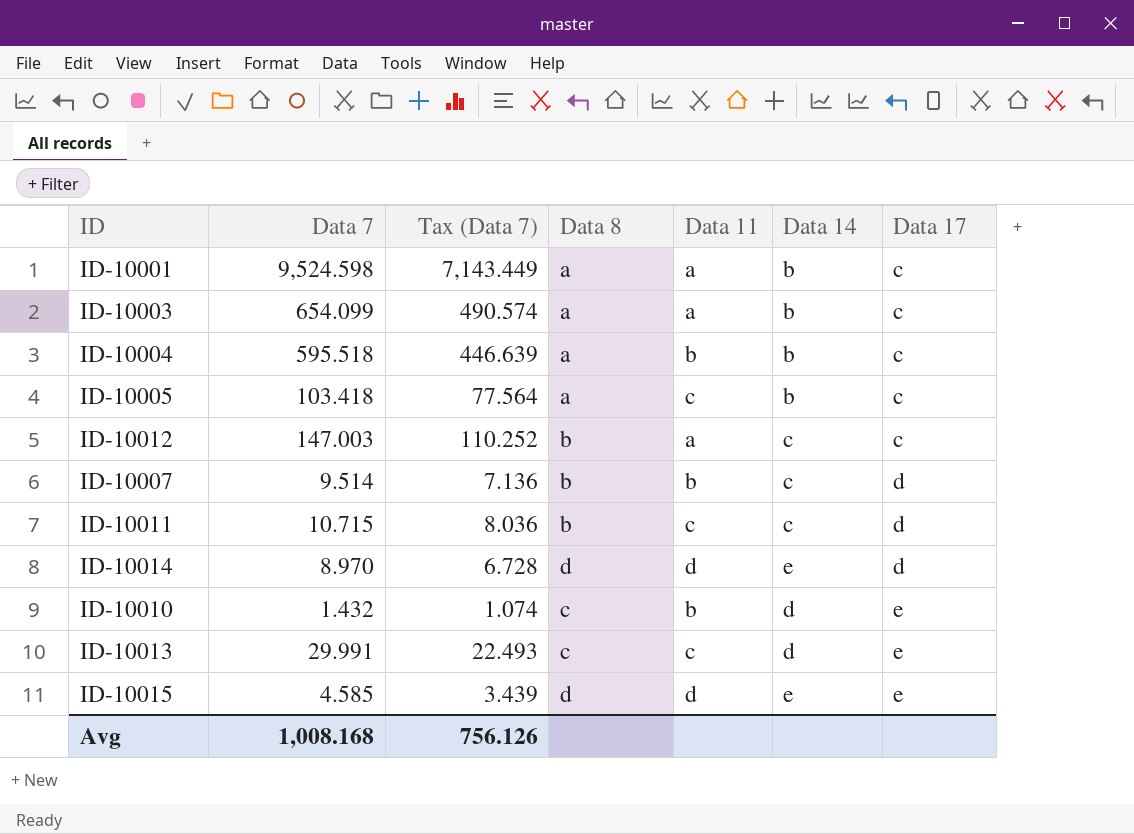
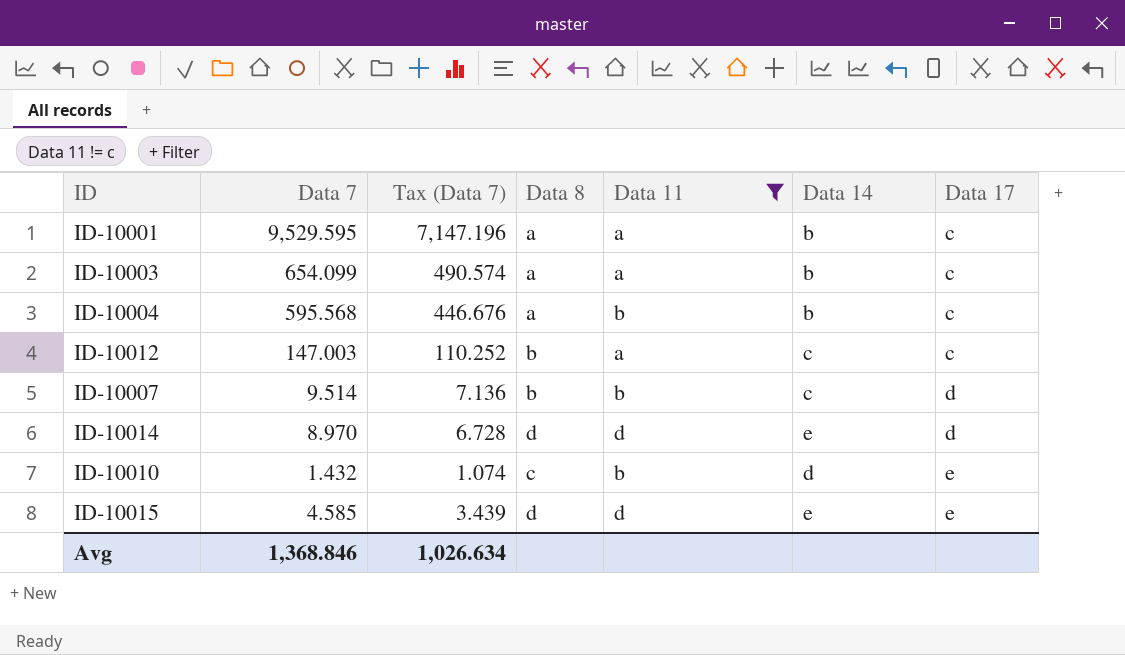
filter: none -> Data 11 != c
ID-10001 | Data 7: 9,524.598 -> 9,529.595
ID-10001 | Tax (Data 7): 7,143.449 -> 7,147.196
ID-10004 | Data 7: 595.518 -> 595.568
ID-10004 | Tax (Data 7): 446.639 -> 446.676
Avg | Data 7: 1,008.168 -> 1,368.846
Avg | Tax (Data 7): 756.126 -> 1,026.634

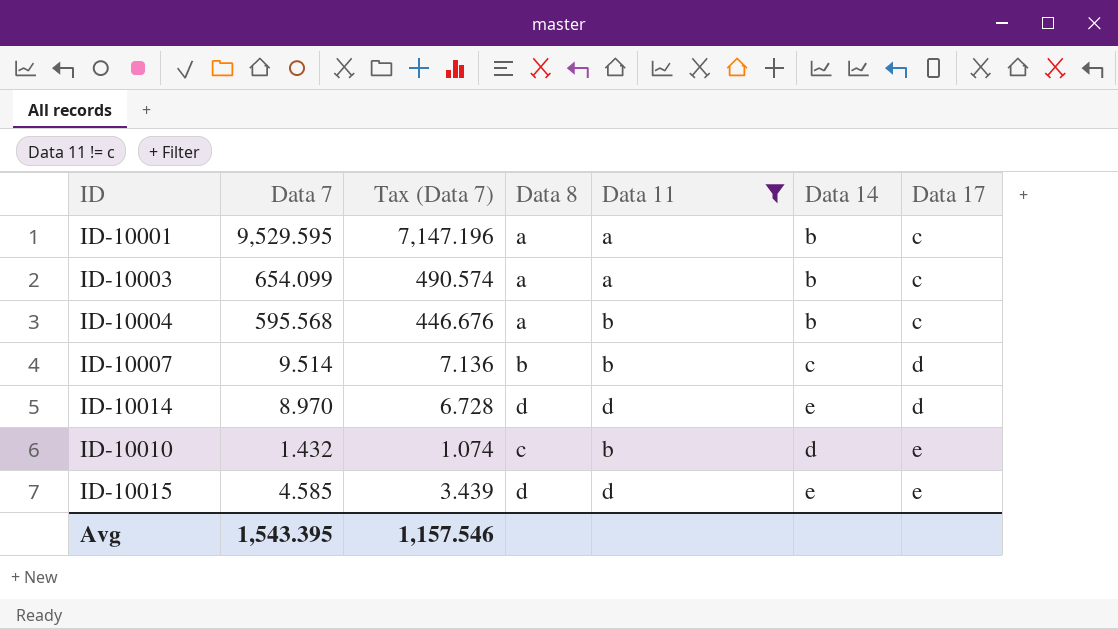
row ID-10012: 147.003 | 110.252 | b | a | c | c -> none
Avg | Data 7: 1,368.846 -> 1,543.395
Avg | Tax (Data 7): 1,026.634 -> 1,157.546

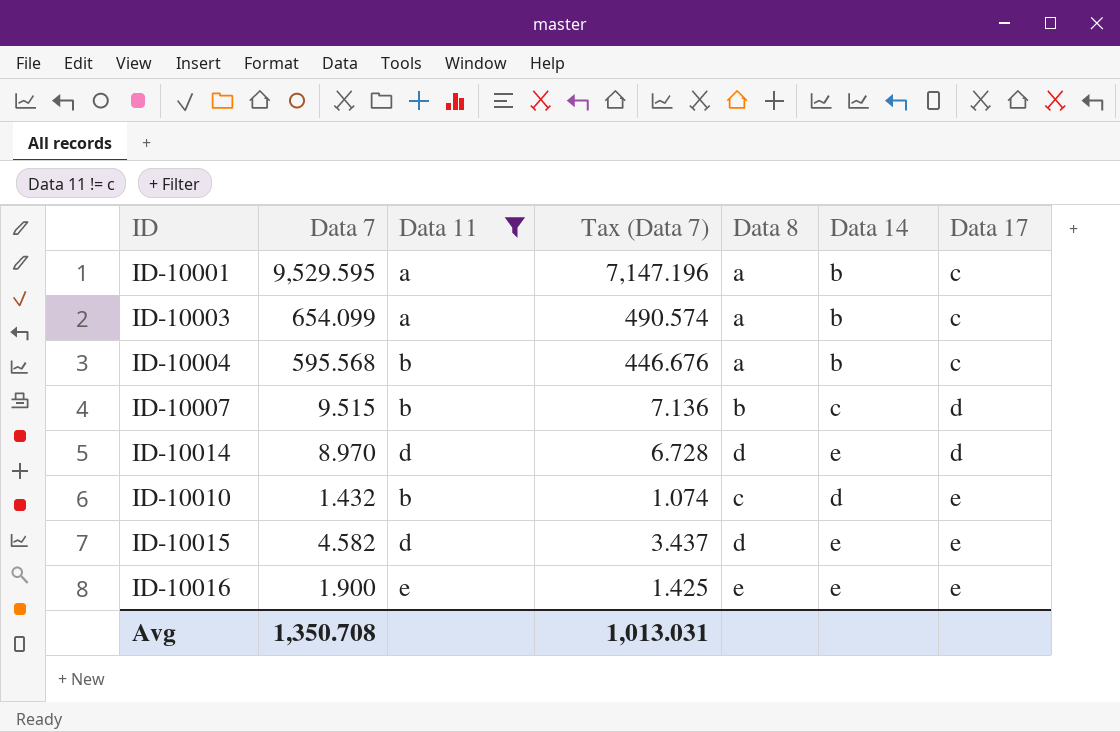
column Data 11 | position: 5 -> 3
ID-10007 | Data 7: 9.514 -> 9.515
ID-10015 | Data 7: 4.585 -> 4.582
ID-10015 | Tax (Data 7): 3.439 -> 3.437
row ID-10016: none -> 1.900 | e | 1.425 | e | e | e
Avg | Data 7: 1,543.395 -> 1,350.708
Avg | Tax (Data 7): 1,157.546 -> 1,013.031

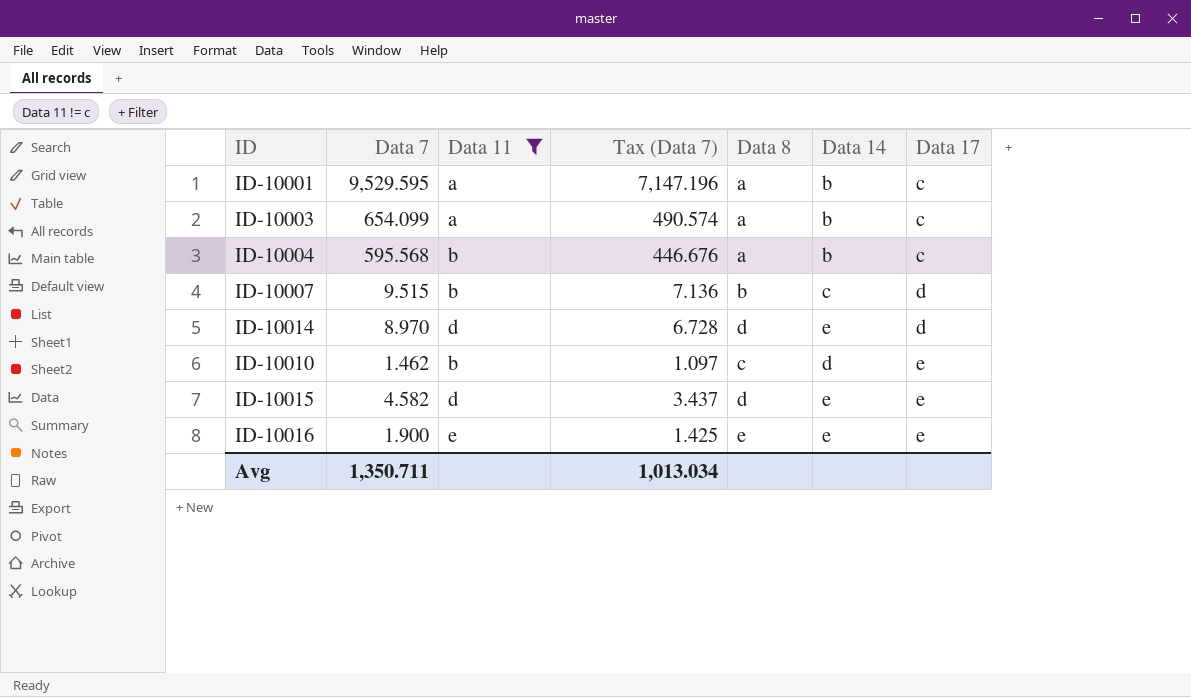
ID-10010 | Data 7: 1.432 -> 1.462
ID-10010 | Tax (Data 7): 1.074 -> 1.097
Avg | Data 7: 1,350.708 -> 1,350.711
Avg | Tax (Data 7): 1,013.031 -> 1,013.034

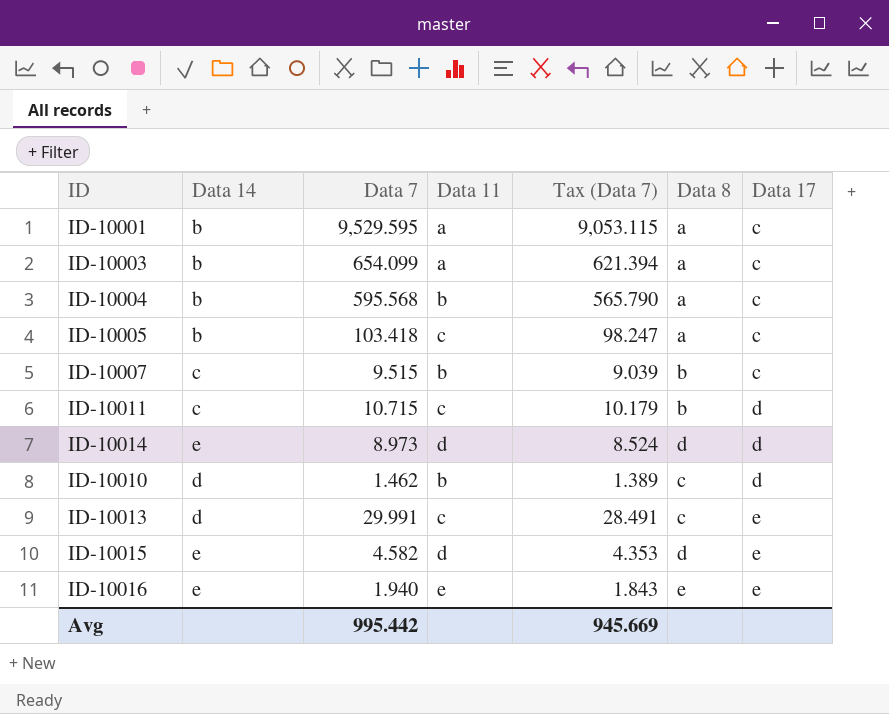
filter: Data 11 != c -> none
column Data 14 | position: 6 -> 2
column Tax (Data 7) | formula: [Data 7] * 0.75 -> [Data 7] * 0.95
ID-10007 | Data 17: d -> c
ID-10014 | Data 7: 8.970 -> 8.973
ID-10010 | Data 17: e -> d
ID-10016 | Data 7: 1.900 -> 1.940
Avg | Data 7: 1,350.711 -> 995.442
Avg | Tax (Data 7): 1,013.034 -> 945.669

